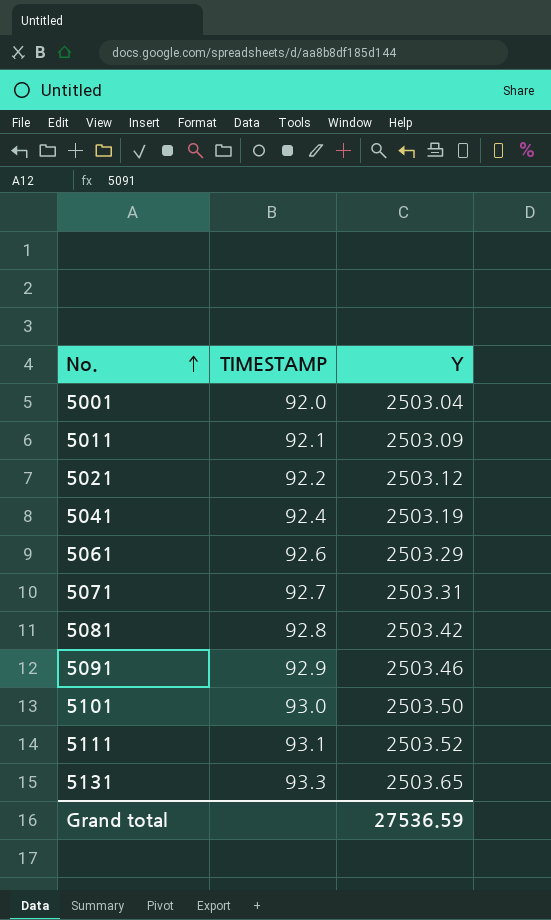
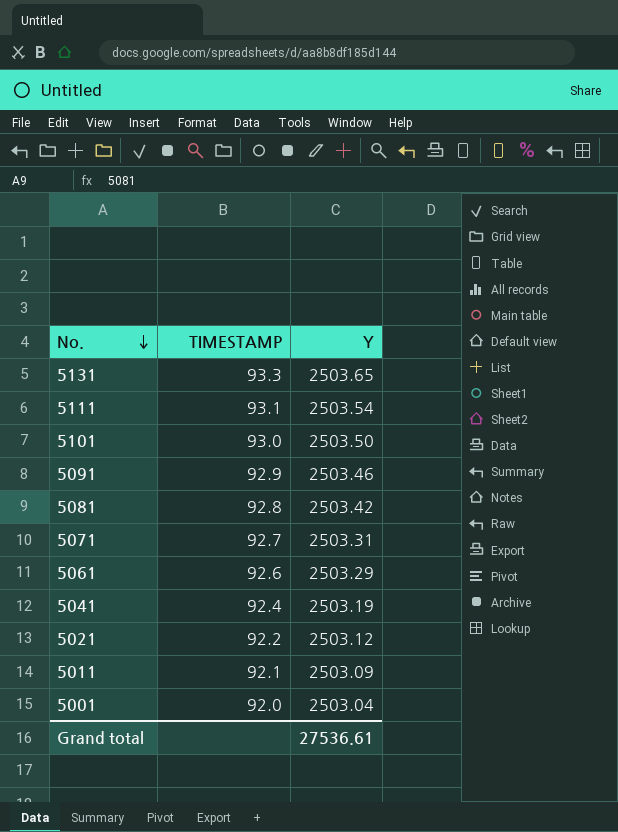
row order: No. ascending -> No. descending
5111 | Y: 2503.52 -> 2503.54
Grand total | Y: 27536.59 -> 27536.61

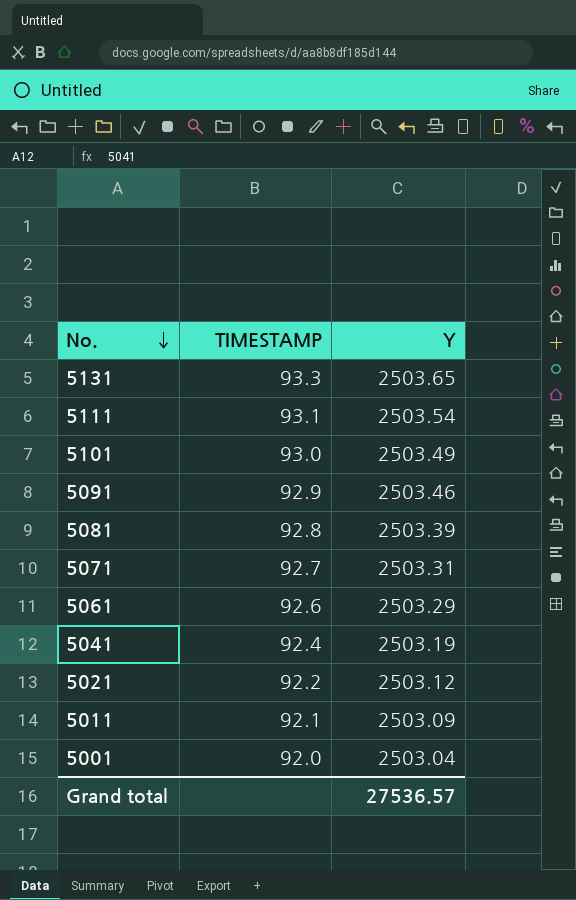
5101 | Y: 2503.50 -> 2503.49
5081 | Y: 2503.42 -> 2503.39
Grand total | Y: 27536.61 -> 27536.57

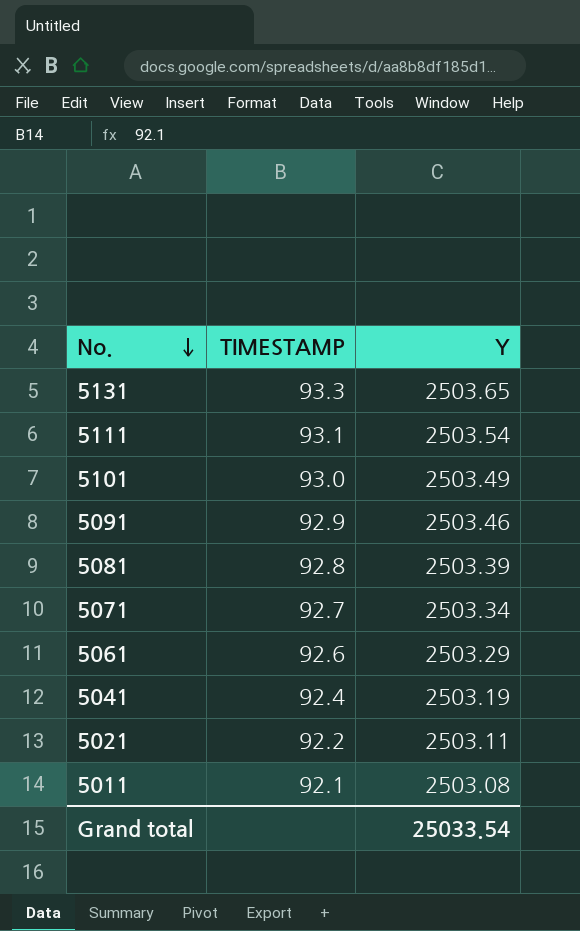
row 5001: 92.0 | 2503.04 -> none
5071 | Y: 2503.31 -> 2503.34
5021 | Y: 2503.12 -> 2503.11
5011 | Y: 2503.09 -> 2503.08
Grand total | Y: 27536.57 -> 25033.54

